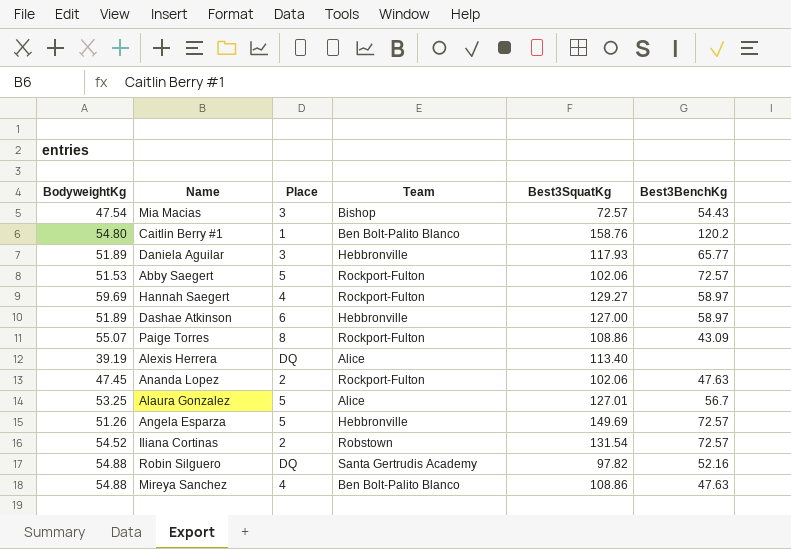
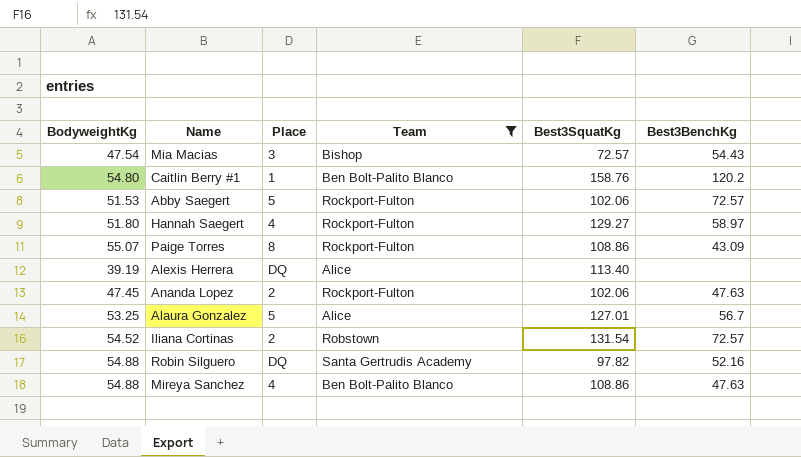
filter: none -> Team != Hebbronville
Hannah Saegert | BodyweightKg: 59.69 -> 51.80

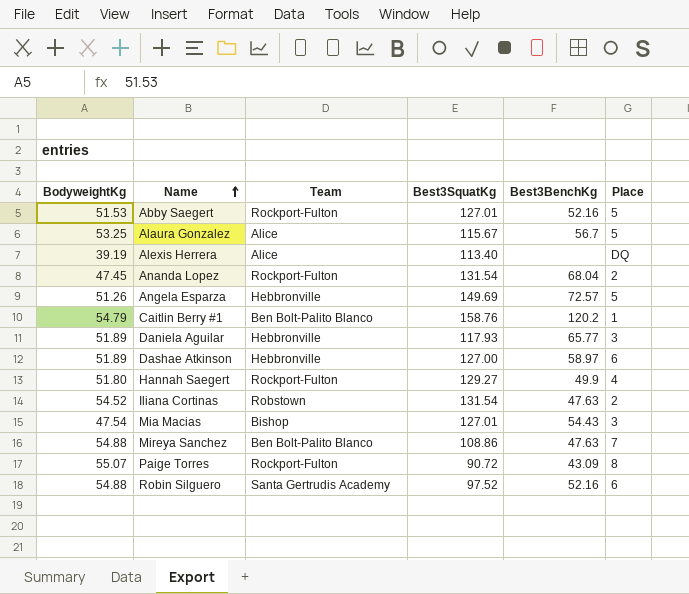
filter: Team != Hebbronville -> none
row order: none -> Name ascending
column Place | position: 3 -> 6
Abby Saegert | Best3SquatKg: 102.06 -> 127.01
Abby Saegert | Best3BenchKg: 72.57 -> 52.16
Alaura Gonzalez | Best3SquatKg: 127.01 -> 115.67
Ananda Lopez | Best3SquatKg: 102.06 -> 131.54
Ananda Lopez | Best3BenchKg: 47.63 -> 68.04
Caitlin Berry #1 | BodyweightKg: 54.80 -> 54.79
Hannah Saegert | Best3BenchKg: 58.97 -> 49.9
Iliana Cortinas | Best3BenchKg: 72.57 -> 47.63
Mia Macias | Best3SquatKg: 72.57 -> 127.01
Mireya Sanchez | Place: 4 -> 7
Paige Torres | Best3SquatKg: 108.86 -> 90.72
Robin Silguero | Best3SquatKg: 97.82 -> 97.52
Robin Silguero | Place: DQ -> 6

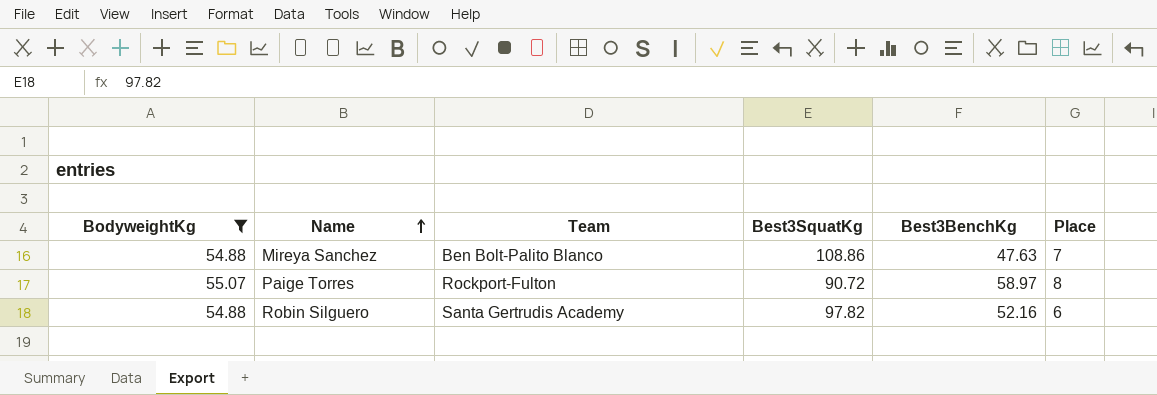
filter: none -> BodyweightKg >= 54.88
Paige Torres | Best3BenchKg: 43.09 -> 58.97
Robin Silguero | Best3SquatKg: 97.52 -> 97.82

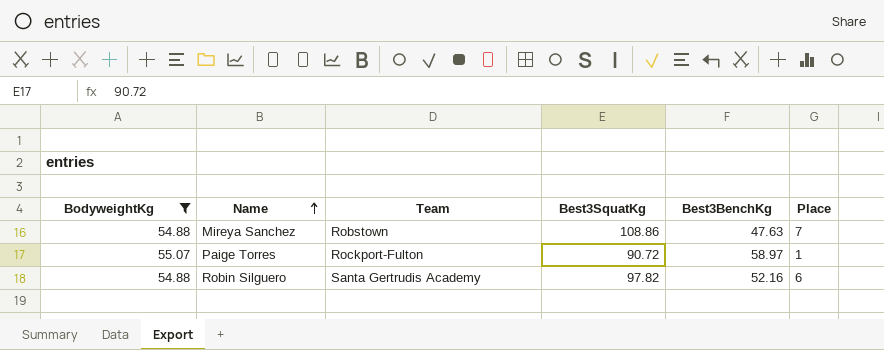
Mireya Sanchez | Team: Ben Bolt-Palito Blanco -> Robstown
Paige Torres | Place: 8 -> 1

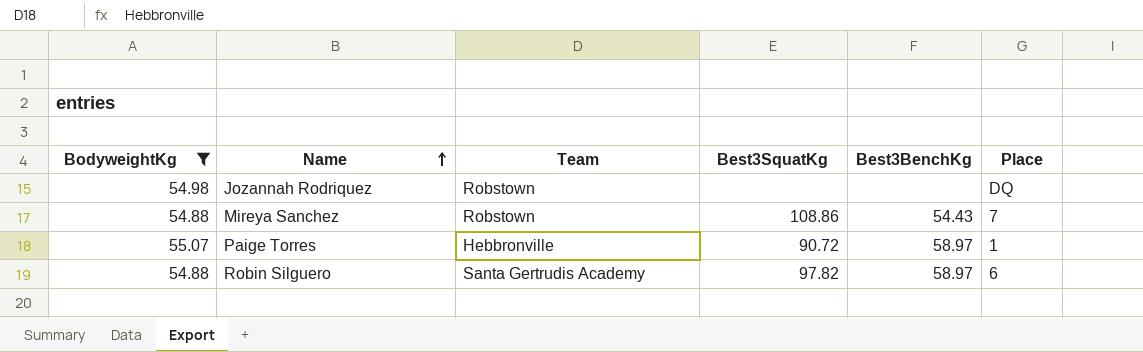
row Jozannah Rodriquez: none -> 54.98 | Robstown | none | none | DQ
Mireya Sanchez | Best3BenchKg: 47.63 -> 54.43
Paige Torres | Team: Rockport-Fulton -> Hebbronville
Robin Silguero | Best3BenchKg: 52.16 -> 58.97

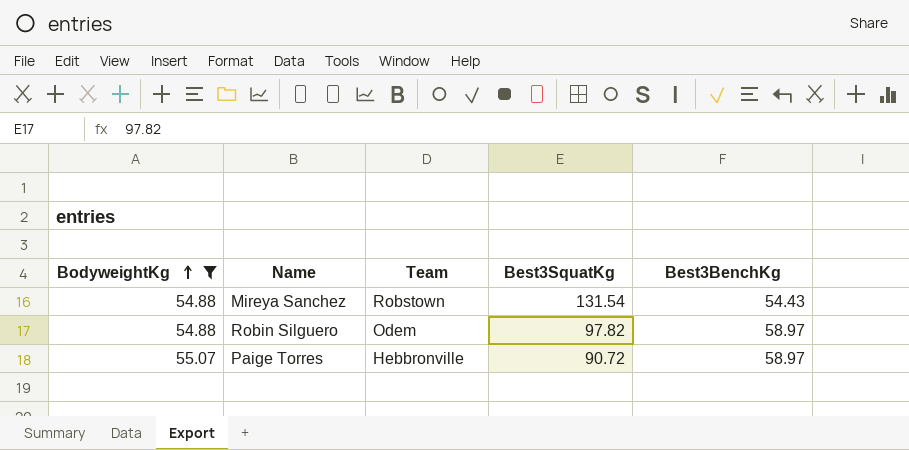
row order: Name ascending -> BodyweightKg ascending
column Place | position: 6 -> none
row Jozannah Rodriquez: 54.98 | Robstown | none | none | DQ -> none
Mireya Sanchez | Best3SquatKg: 108.86 -> 131.54
Robin Silguero | Team: Santa Gertrudis Academy -> Odem

